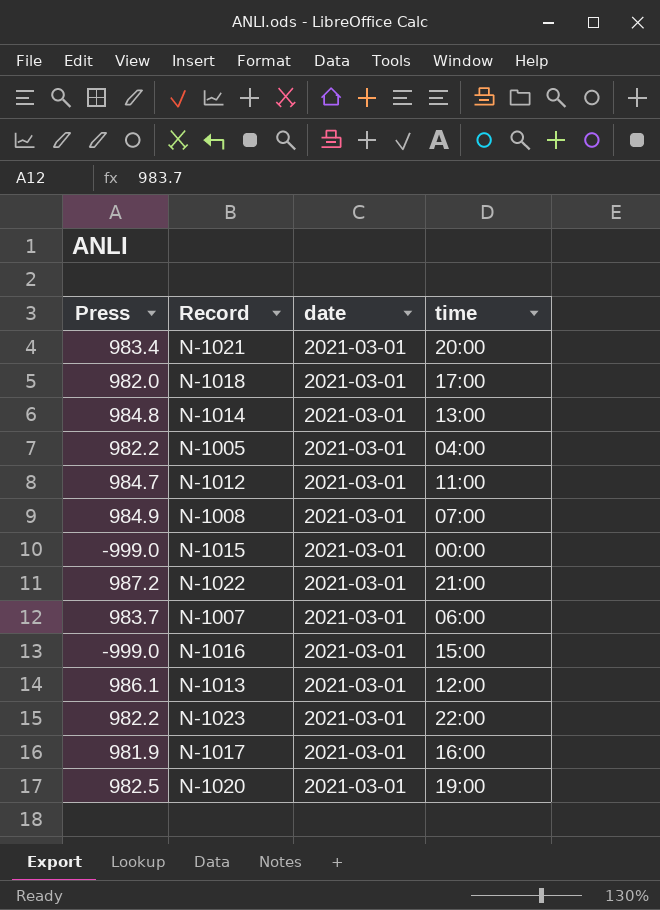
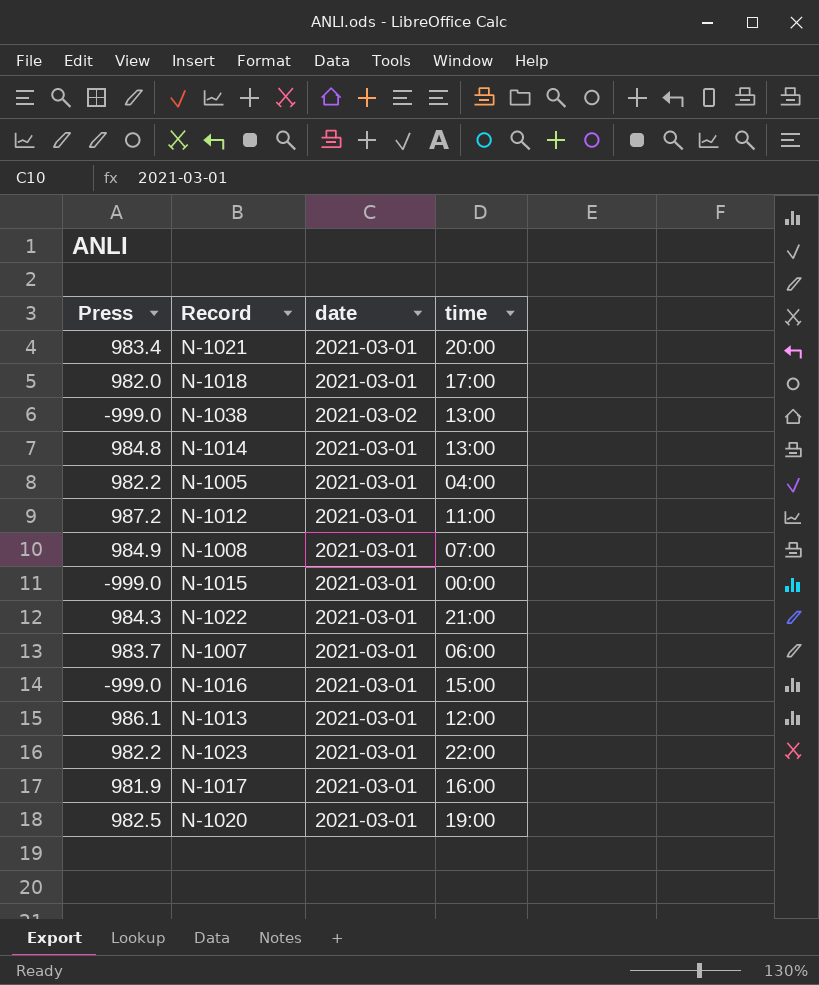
row N-1038: none -> -999.0 | 2021-03-02 | 13:00
N-1012 | Press: 984.7 -> 987.2
N-1022 | Press: 987.2 -> 984.3

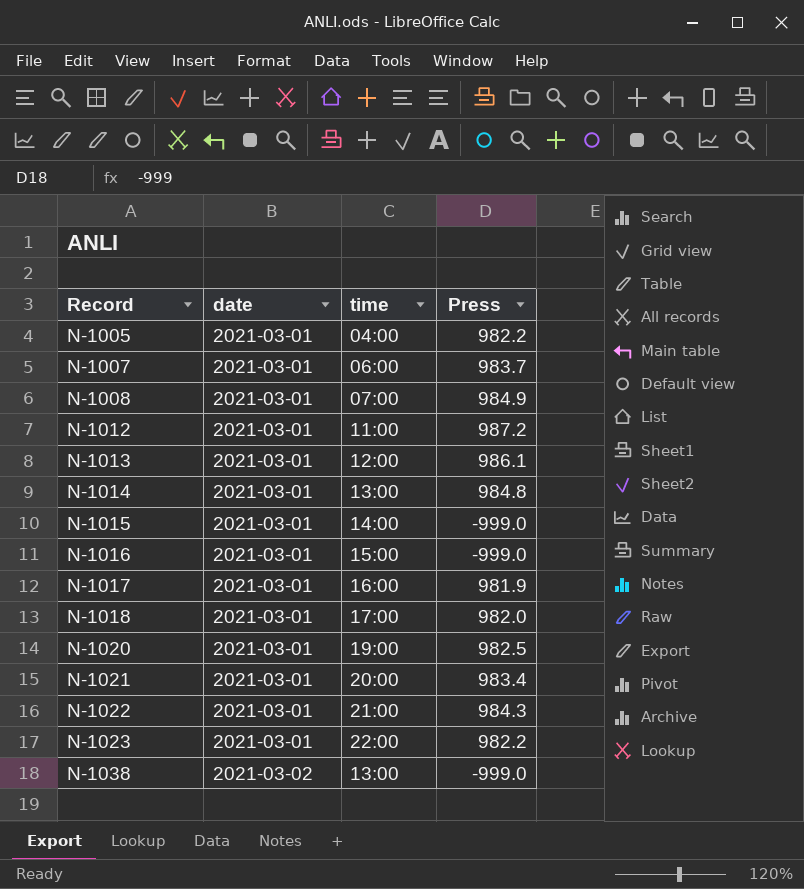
row order: none -> Record ascending
column Press | position: 1 -> 4
N-1015 | time: 00:00 -> 14:00

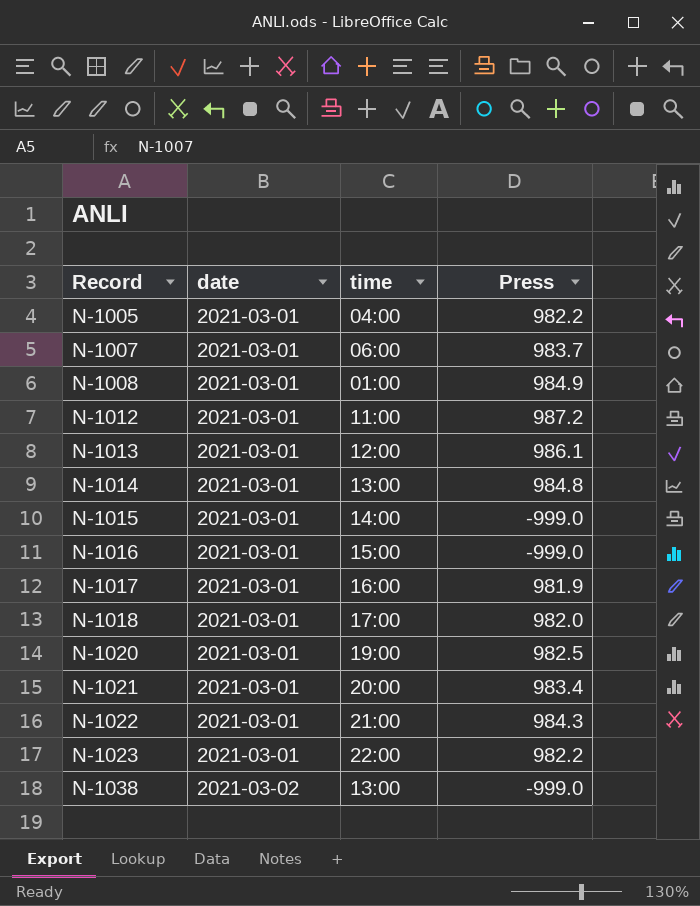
N-1008 | time: 07:00 -> 01:00

